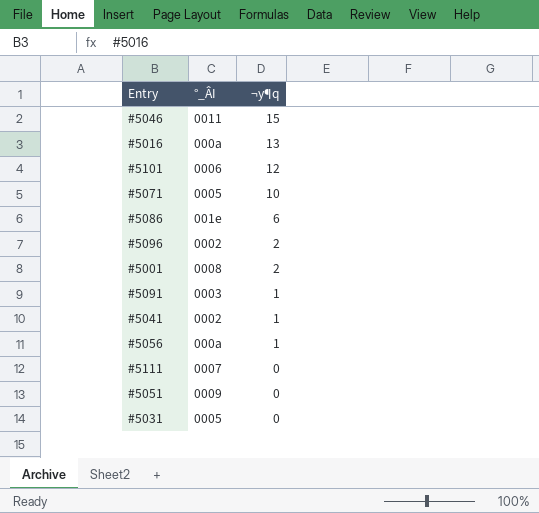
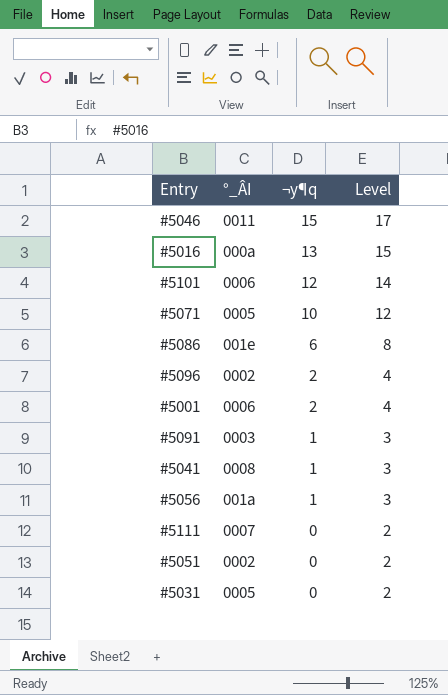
column Level | formula: none -> [¬y¶q] + 2
#5001 | °_ÂI: 0008 -> 0006
#5041 | °_ÂI: 0002 -> 0008
#5056 | °_ÂI: 000a -> 001a
#5051 | °_ÂI: 0009 -> 0002

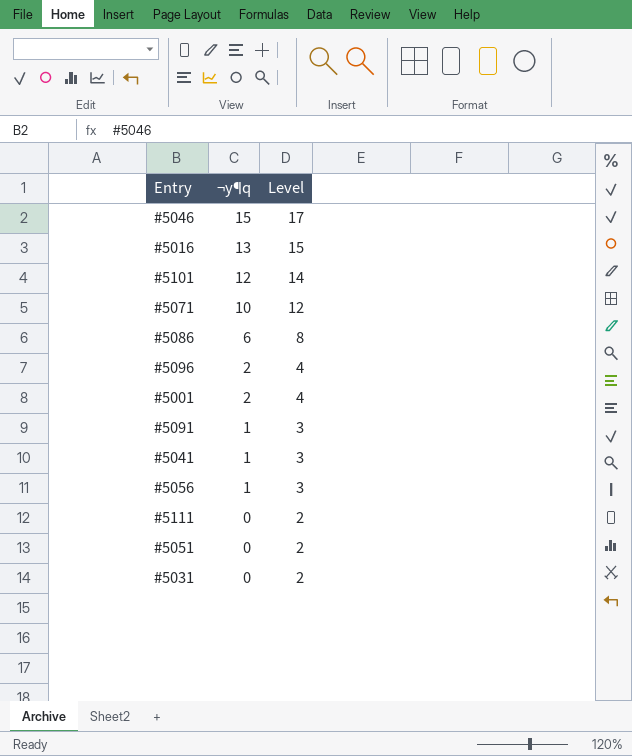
column °_ÂI | position: 2 -> none

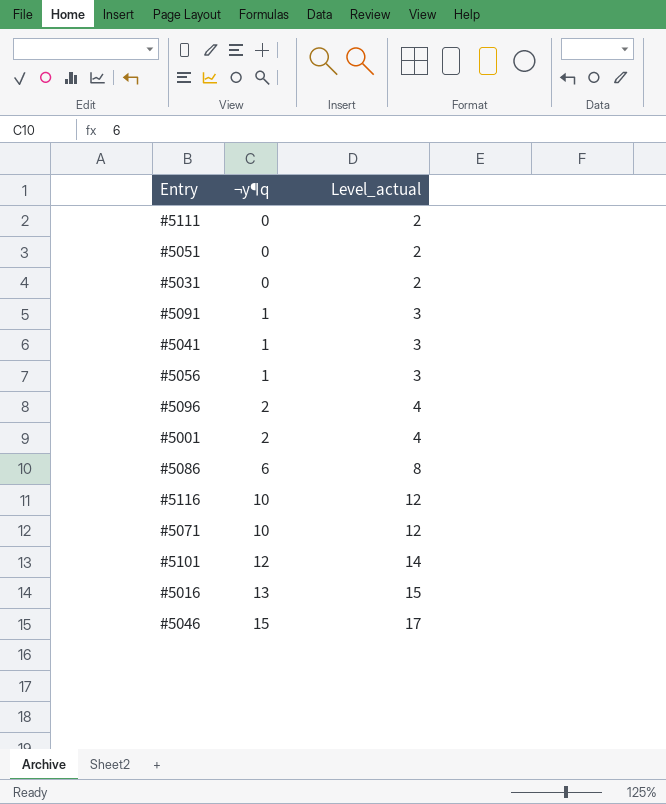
row order: ¬y¶q descending -> ¬y¶q ascending
column name: Level -> Level_actual
row #5116: none -> 10 | 12

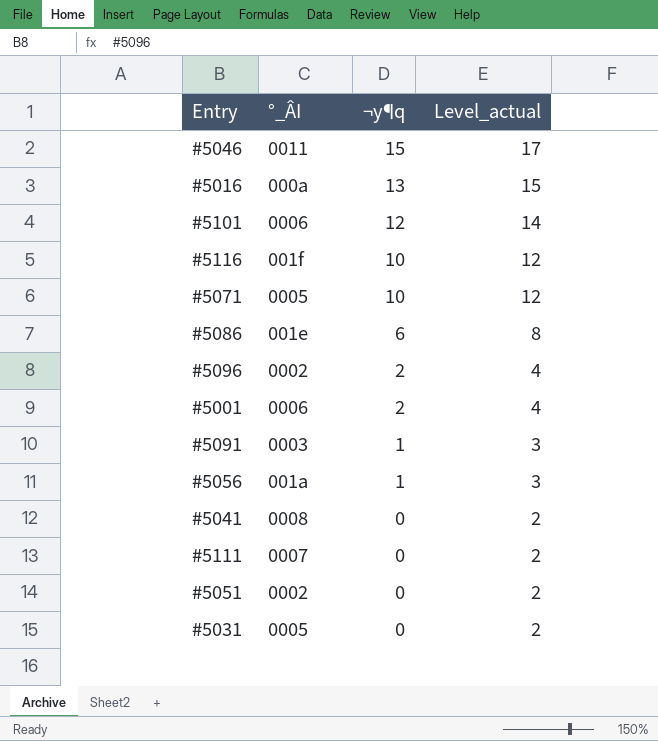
row order: ¬y¶q ascending -> ¬y¶q descending
column °_ÂI | position: none -> 2
#5041 | ¬y¶q: 1 -> 0
#5041 | Level_actual: 3 -> 2

